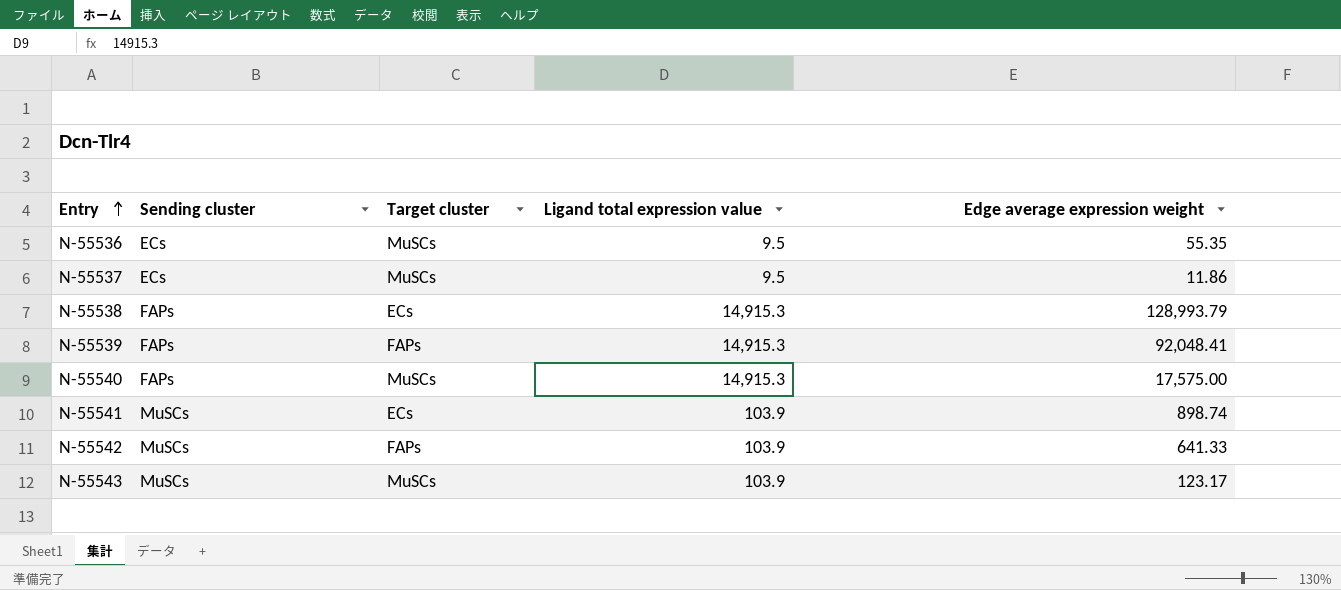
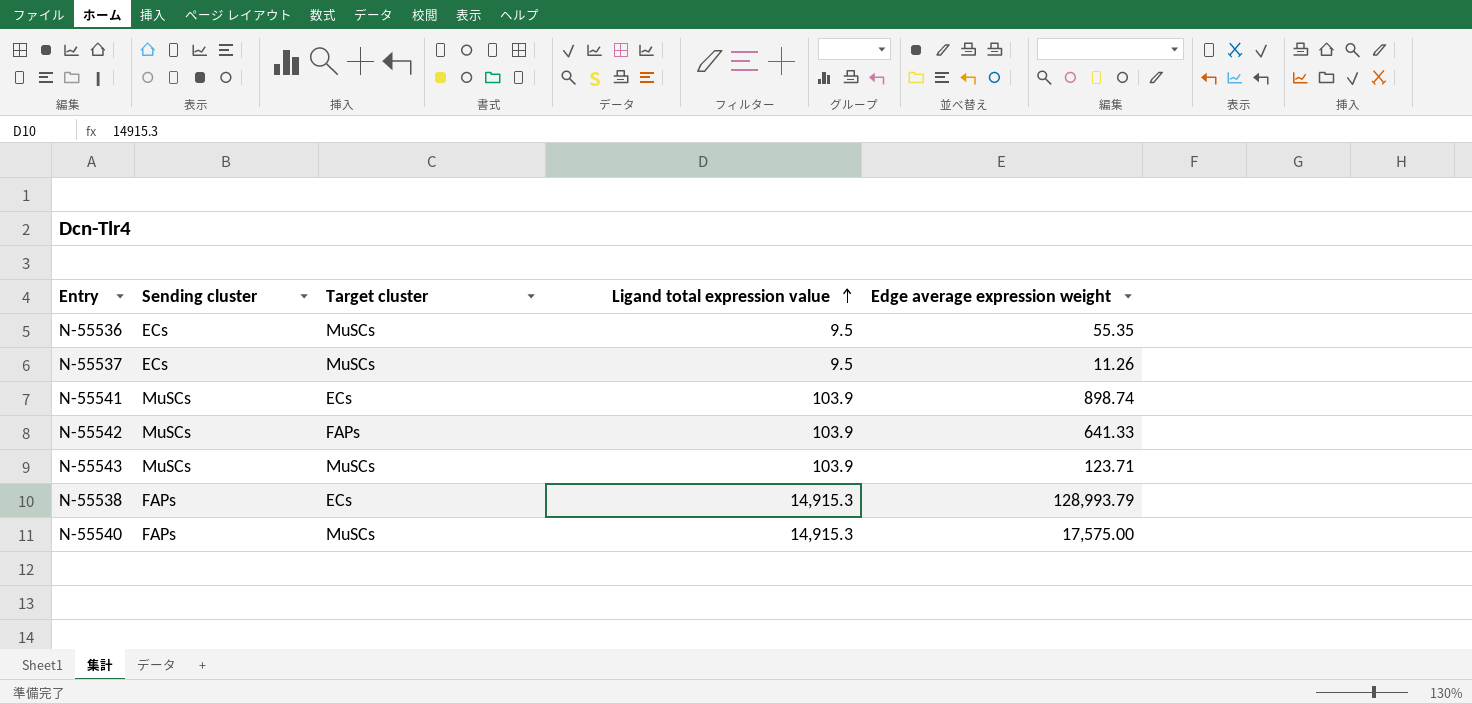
row order: Entry ascending -> Ligand total expression value ascending
row N-55539: FAPs | FAPs | 14,915.3 | 92,048.41 -> none
N-55537 | Edge average expression weight: 11.86 -> 11.26
N-55543 | Edge average expression weight: 123.17 -> 123.71

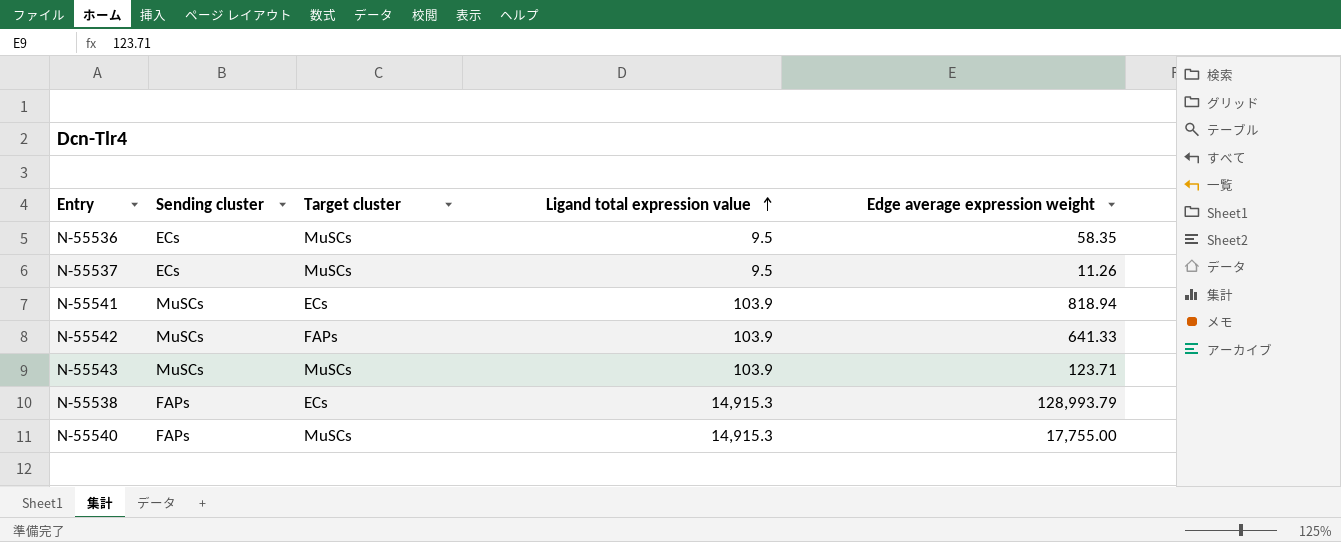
N-55536 | Edge average expression weight: 55.35 -> 58.35
N-55541 | Edge average expression weight: 898.74 -> 818.94
N-55540 | Edge average expression weight: 17,575.00 -> 17,755.00

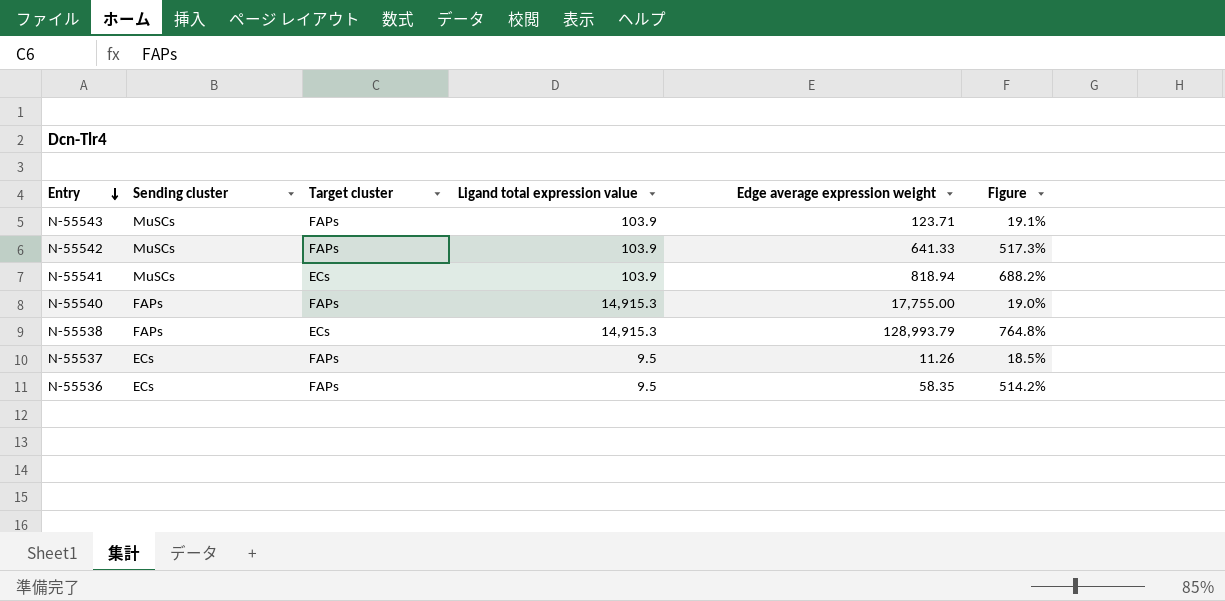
row order: Ligand total expression value ascending -> Entry descending
column Figure | formula: none -> ([Edge average expression weight] - [Ligand total expression value]) / [Ligand total expression value]
N-55543 | Target cluster: MuSCs -> FAPs
N-55540 | Target cluster: MuSCs -> FAPs
N-55537 | Target cluster: MuSCs -> FAPs
N-55536 | Target cluster: MuSCs -> FAPs

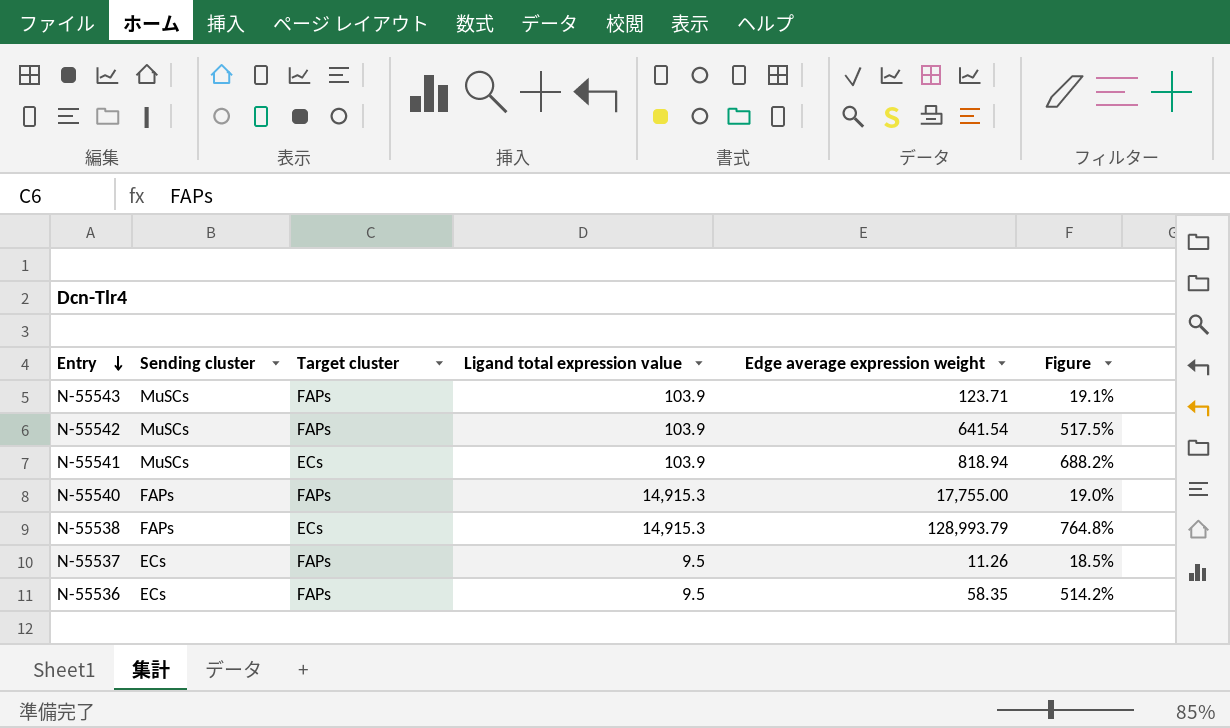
N-55542 | Edge average expression weight: 641.33 -> 641.54
N-55542 | Figure: 517.3% -> 517.5%

